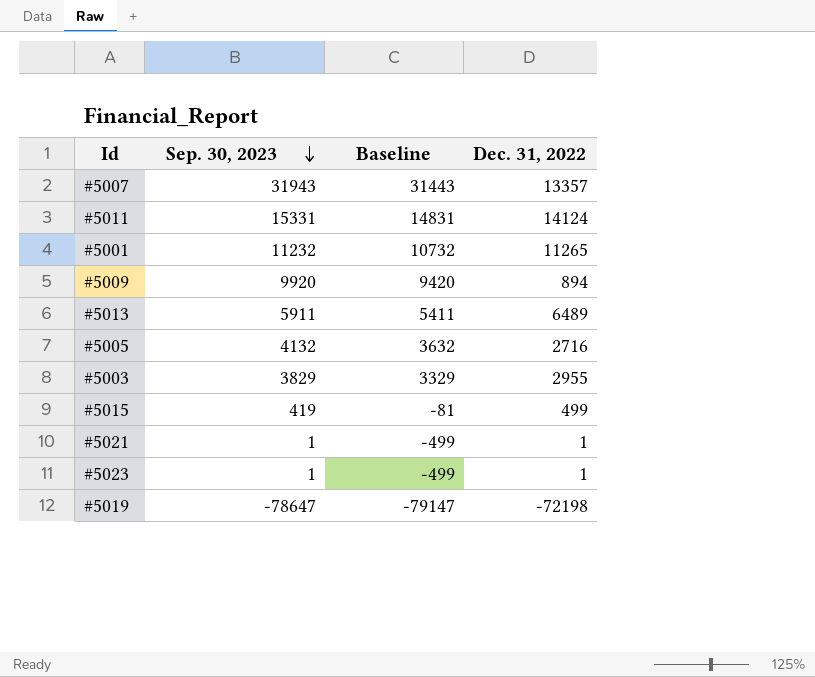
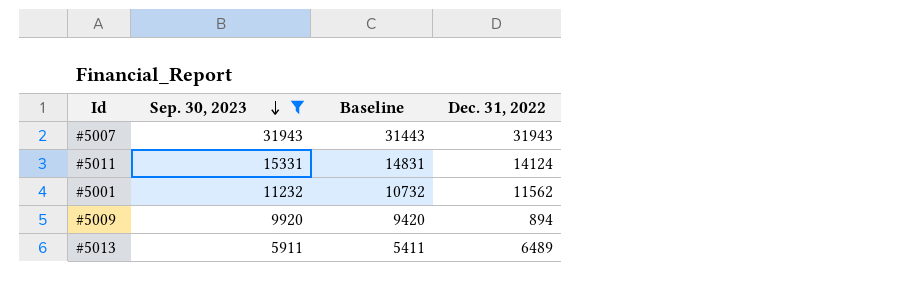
filter: none -> Sep. 30, 2023 >= 5911
#5007 | Dec. 31, 2022: 13357 -> 31943
#5001 | Dec. 31, 2022: 11265 -> 11562

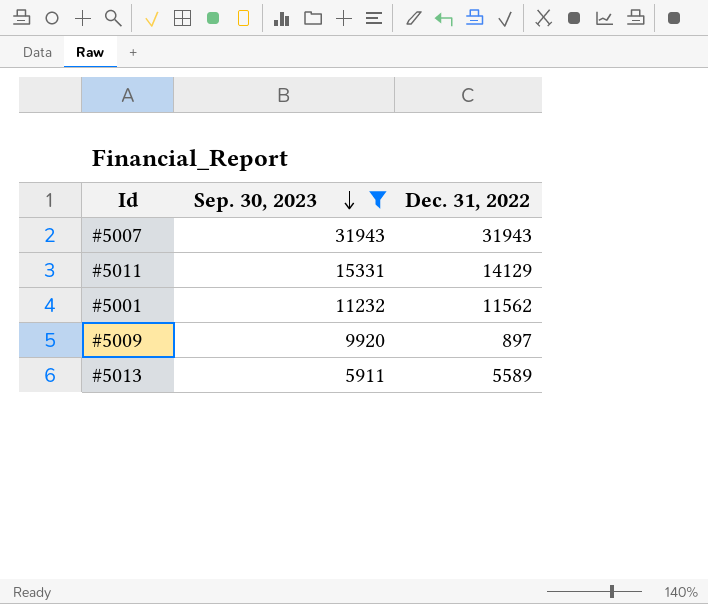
column Baseline | formula: [Sep. 30, 2023] - 500 -> none
#5011 | Dec. 31, 2022: 14124 -> 14129
#5009 | Dec. 31, 2022: 894 -> 897
#5013 | Dec. 31, 2022: 6489 -> 5589

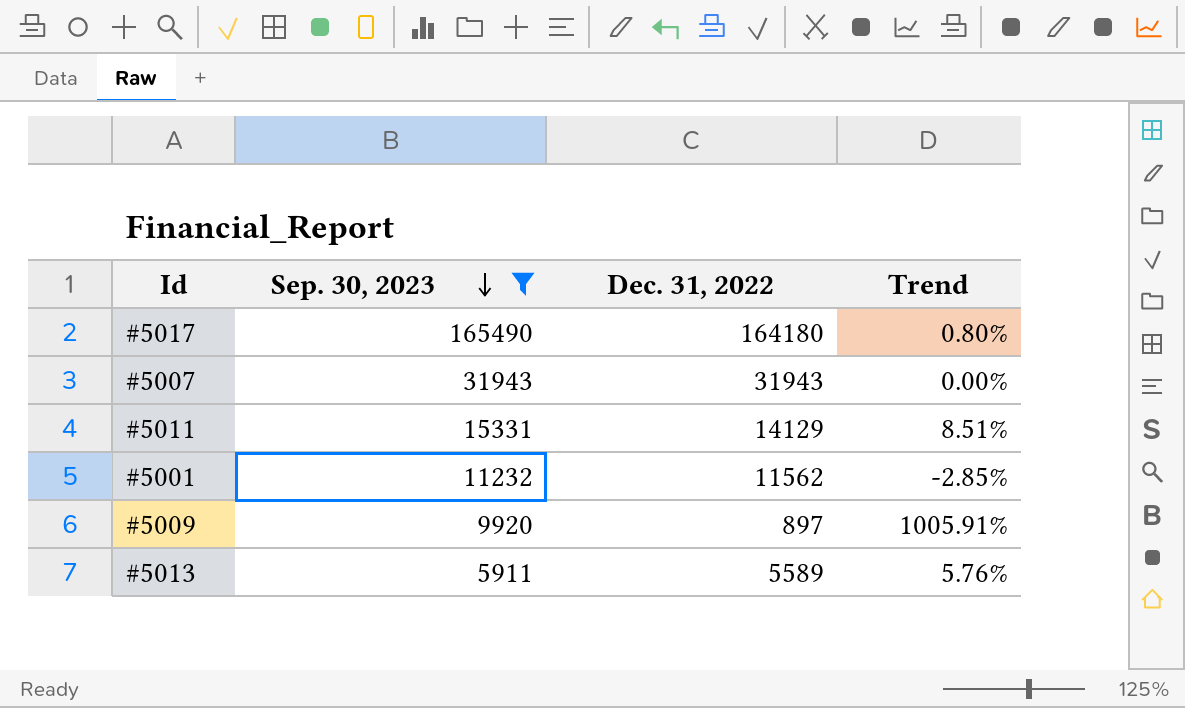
column Trend | formula: none -> ([Sep. 30, 2023] - [Dec. 31, 2022]) / [Dec. 31, 2022]
row #5017: none -> 165490 | 164180 | 0.80%

